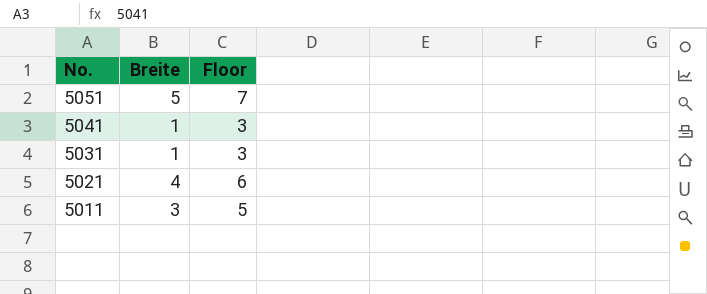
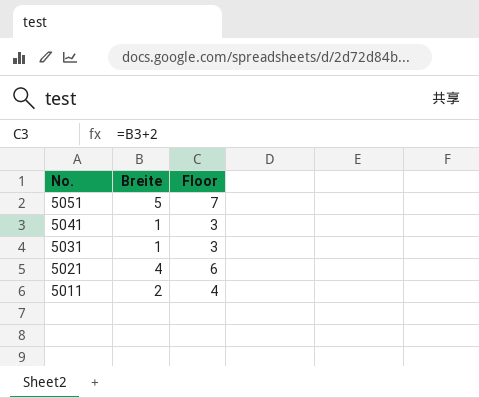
5011 | Breite: 3 -> 2
5011 | Floor: 5 -> 4

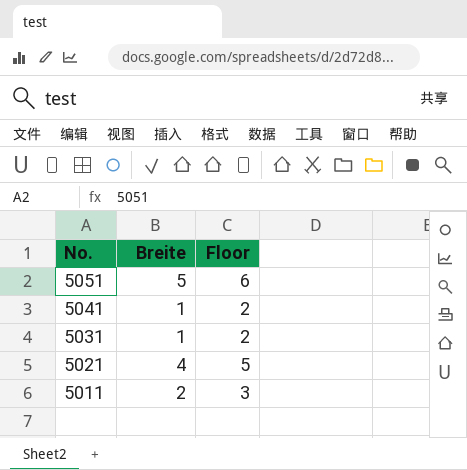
column Floor | formula: [Breite] + 2 -> [Breite] + 1

